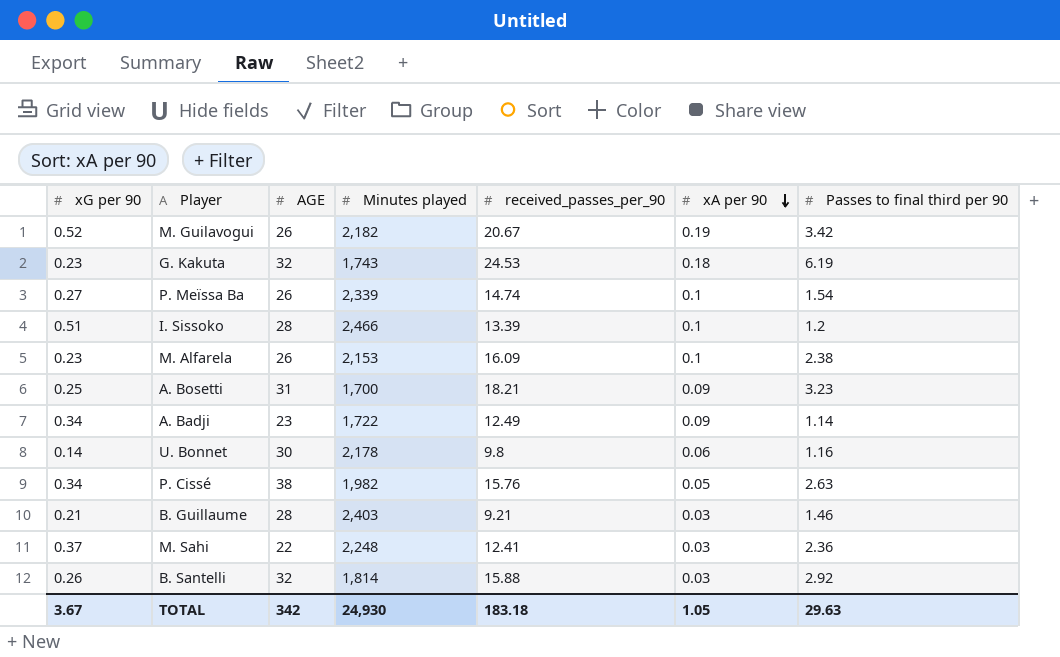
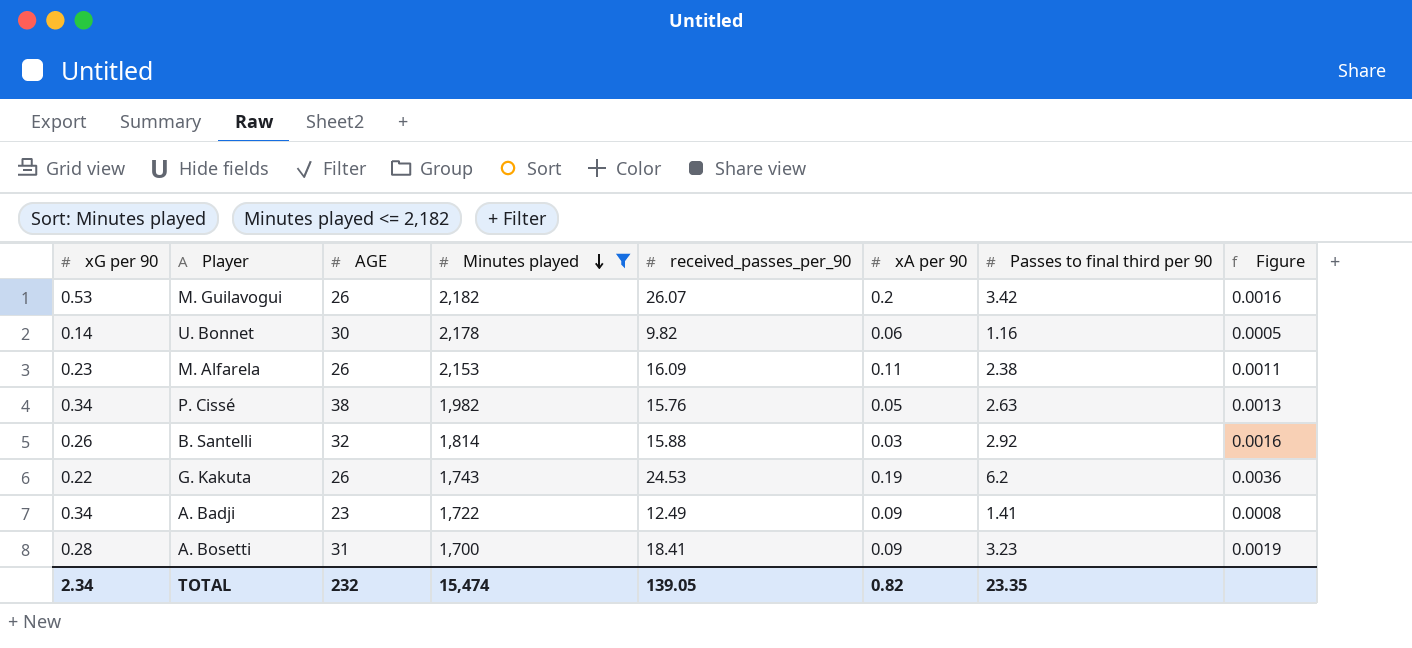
filter: none -> Minutes played <= 2,182
row order: xA per 90 descending -> Minutes played descending
column Figure | formula: none -> [Passes to final third per 90] / [Minutes played]
M. Guilavogui | xG per 90: 0.52 -> 0.53
M. Guilavogui | received_passes_per_90: 20.67 -> 26.07
M. Guilavogui | xA per 90: 0.19 -> 0.2
U. Bonnet | received_passes_per_90: 9.8 -> 9.82
M. Alfarela | xA per 90: 0.1 -> 0.11
G. Kakuta | xG per 90: 0.23 -> 0.22
G. Kakuta | AGE: 32 -> 26
G. Kakuta | xA per 90: 0.18 -> 0.19
G. Kakuta | Passes to final third per 90: 6.19 -> 6.2
A. Badji | Passes to final third per 90: 1.14 -> 1.41
A. Bosetti | xG per 90: 0.25 -> 0.28
A. Bosetti | received_passes_per_90: 18.21 -> 18.41
TOTAL | xG per 90: 3.67 -> 2.34
TOTAL | AGE: 342 -> 232
TOTAL | Minutes played: 24,930 -> 15,474
TOTAL | received_passes_per_90: 183.18 -> 139.05
TOTAL | xA per 90: 1.05 -> 0.82
TOTAL | Passes to final third per 90: 29.63 -> 23.35

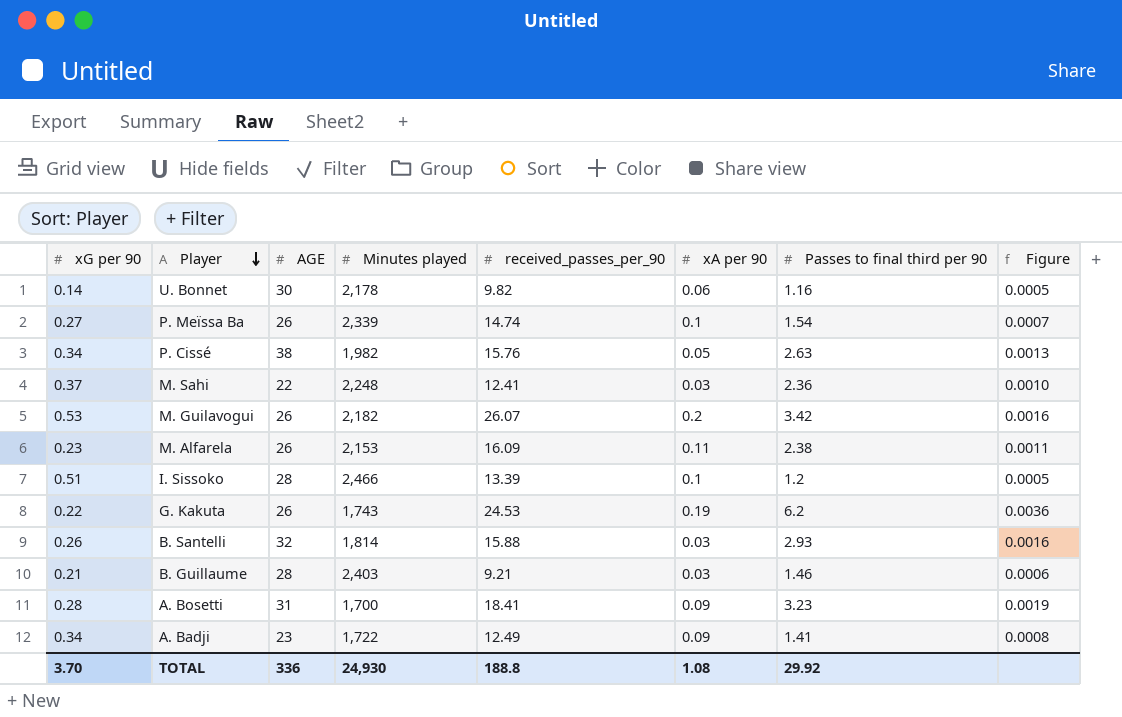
filter: Minutes played <= 2,182 -> none
row order: Minutes played descending -> Player descending
B. Santelli | Passes to final third per 90: 2.92 -> 2.93
TOTAL | xG per 90: 2.34 -> 3.70
TOTAL | AGE: 232 -> 336
TOTAL | Minutes played: 15,474 -> 24,930
TOTAL | received_passes_per_90: 139.05 -> 188.8
TOTAL | xA per 90: 0.82 -> 1.08
TOTAL | Passes to final third per 90: 23.35 -> 29.92

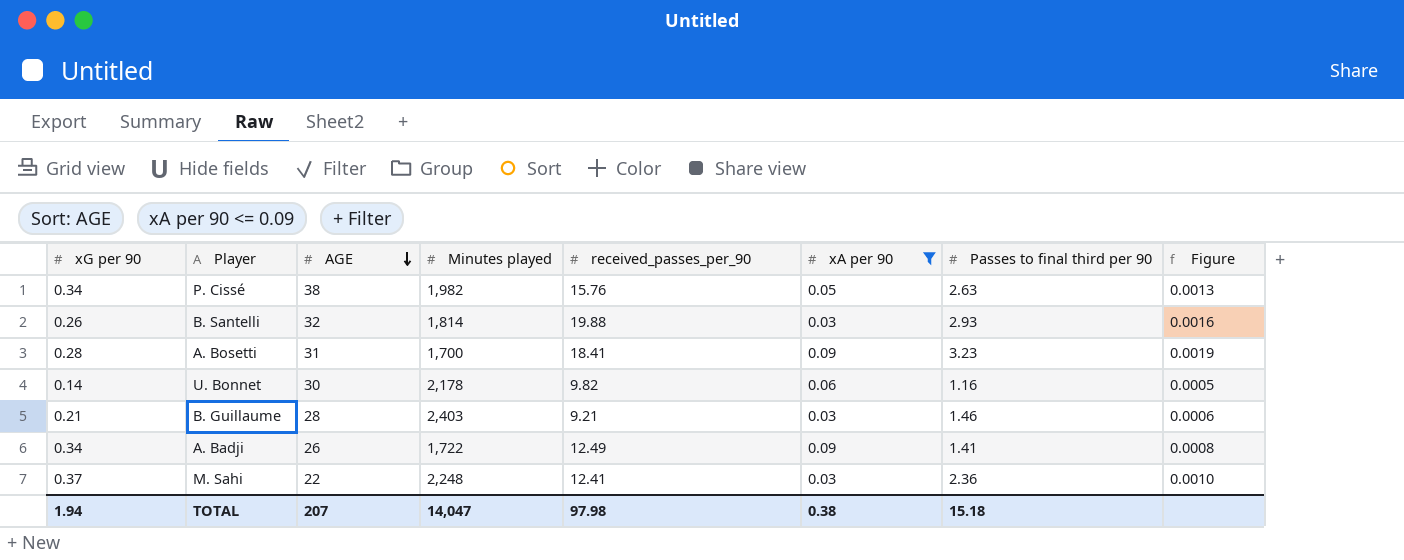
filter: none -> xA per 90 <= 0.09
row order: Player descending -> AGE descending
B. Santelli | received_passes_per_90: 15.88 -> 19.88
A. Badji | AGE: 23 -> 26
TOTAL | xG per 90: 3.70 -> 1.94
TOTAL | AGE: 336 -> 207
TOTAL | Minutes played: 24,930 -> 14,047
TOTAL | received_passes_per_90: 188.8 -> 97.98
TOTAL | xA per 90: 1.08 -> 0.38
TOTAL | Passes to final third per 90: 29.92 -> 15.18

